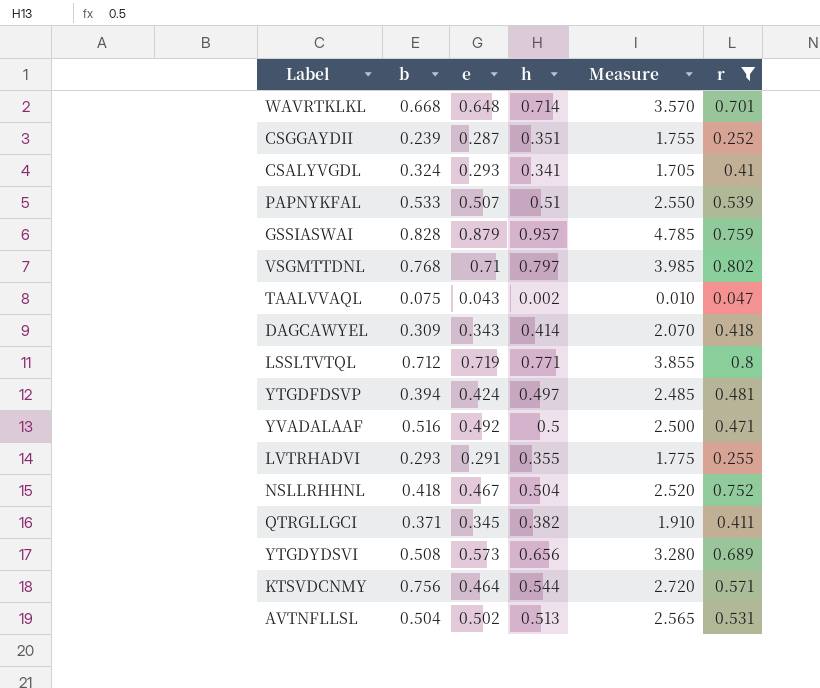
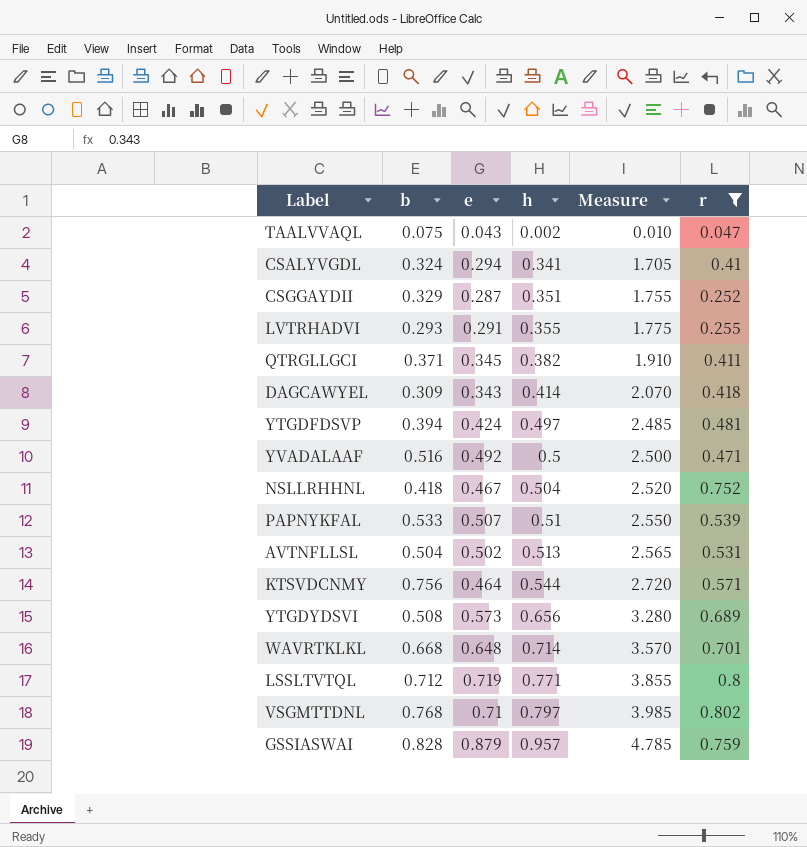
row order: none -> h ascending
CSALYVGDL | e: 0.293 -> 0.294
CSGGAYDII | b: 0.239 -> 0.329

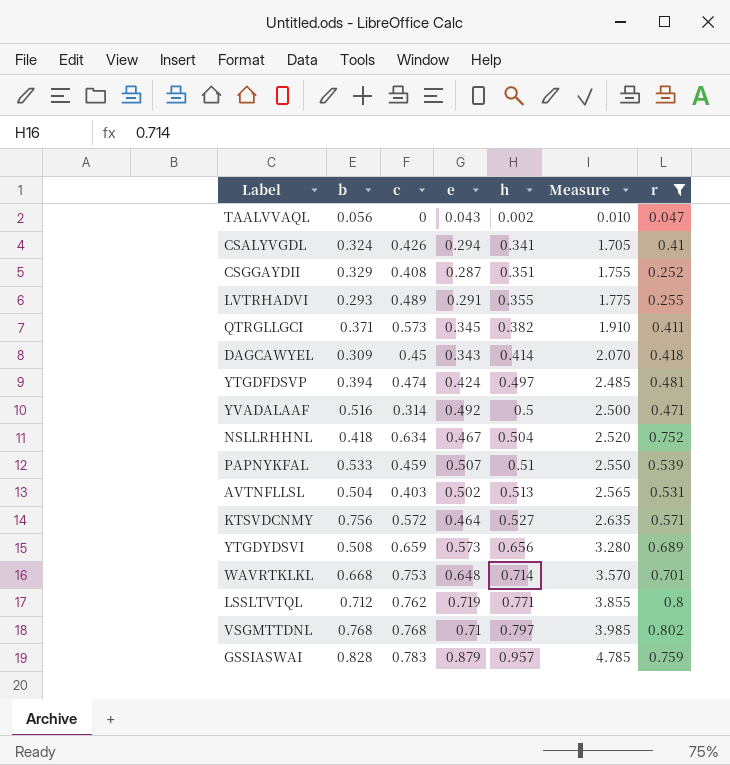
column c | position: none -> 3
TAALVVAQL | b: 0.075 -> 0.056
KTSVDCNMY | h: 0.544 -> 0.527
KTSVDCNMY | Measure: 2.720 -> 2.635

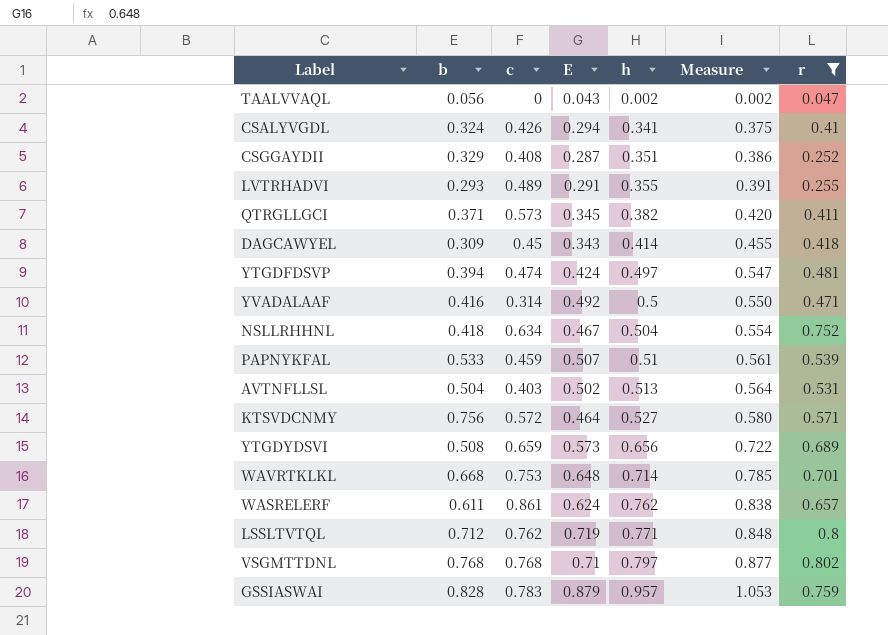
column name: e -> E
column Measure | formula: [h] * 5 -> [h] * 1.1
YVADALAAF | b: 0.516 -> 0.416
row WASRELERF: none -> 0.611 | 0.861 | 0.624 | 0.762 | 0.838 | 0.657

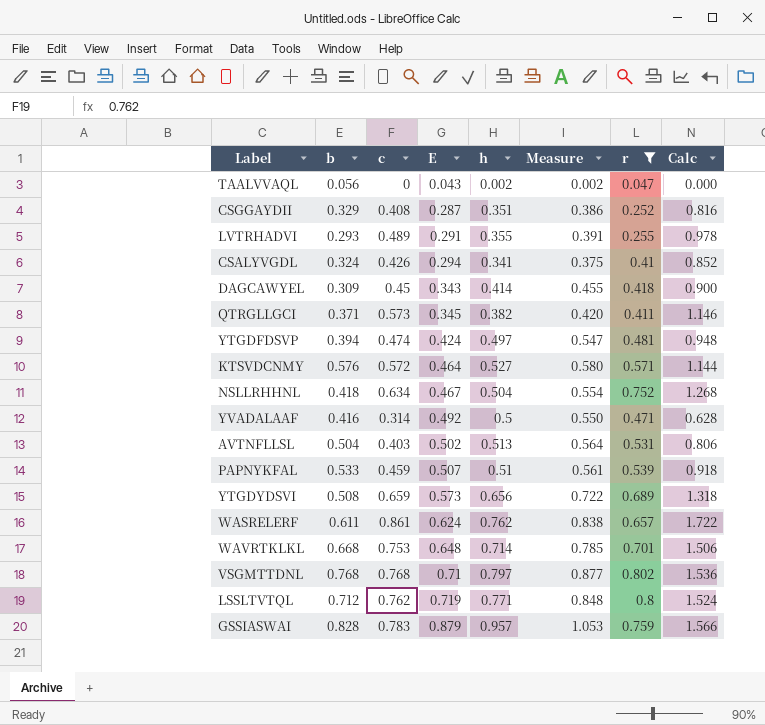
row order: h ascending -> E ascending
column Calc | formula: none -> [c] * 2
KTSVDCNMY | b: 0.756 -> 0.576

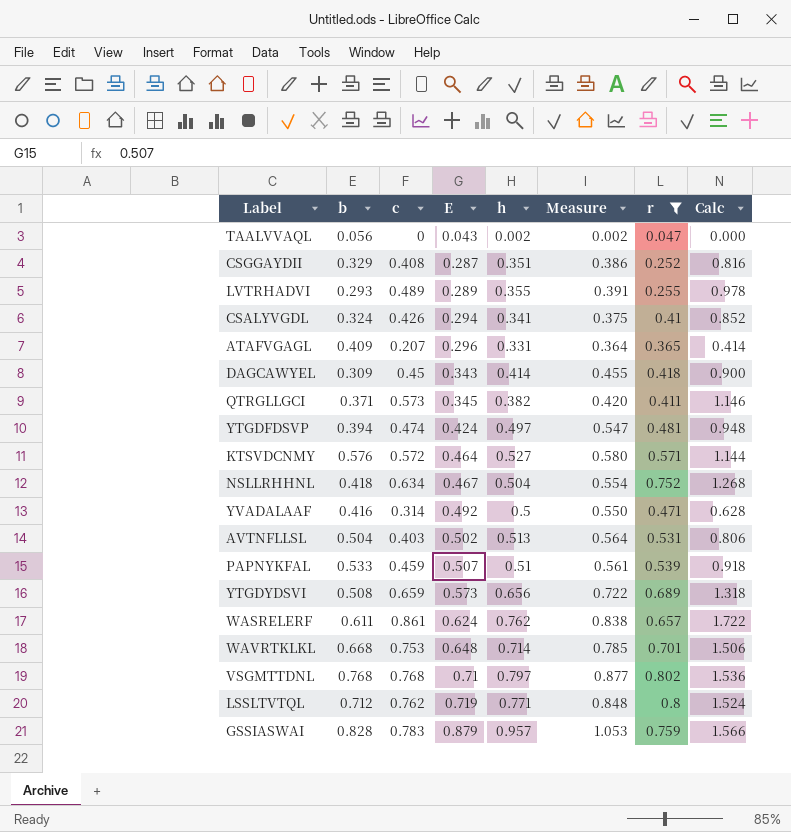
LVTRHADVI | E: 0.291 -> 0.289
row ATAFVGAGL: none -> 0.409 | 0.207 | 0.296 | 0.331 | 0.364 | 0.365 | 0.414

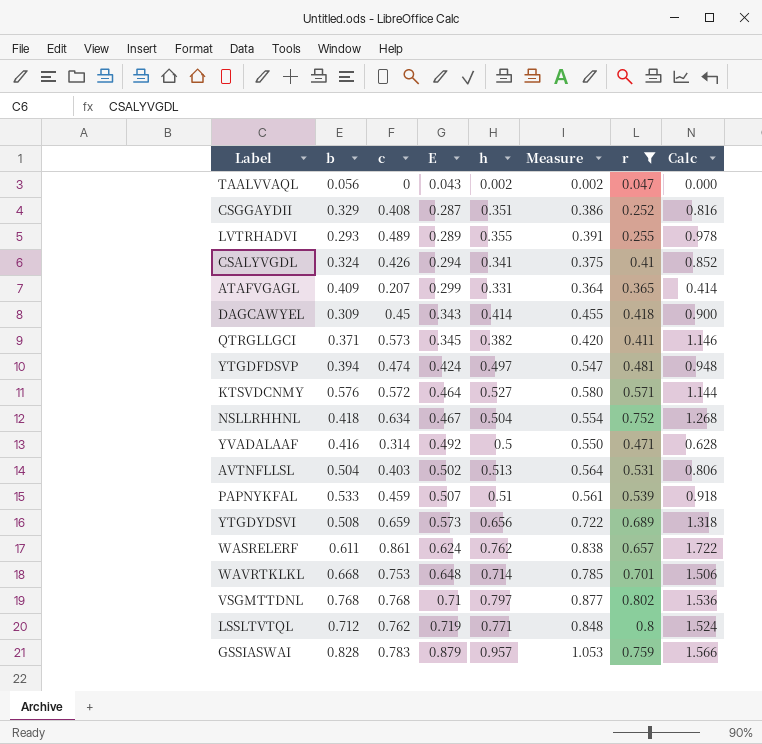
ATAFVGAGL | E: 0.296 -> 0.299

